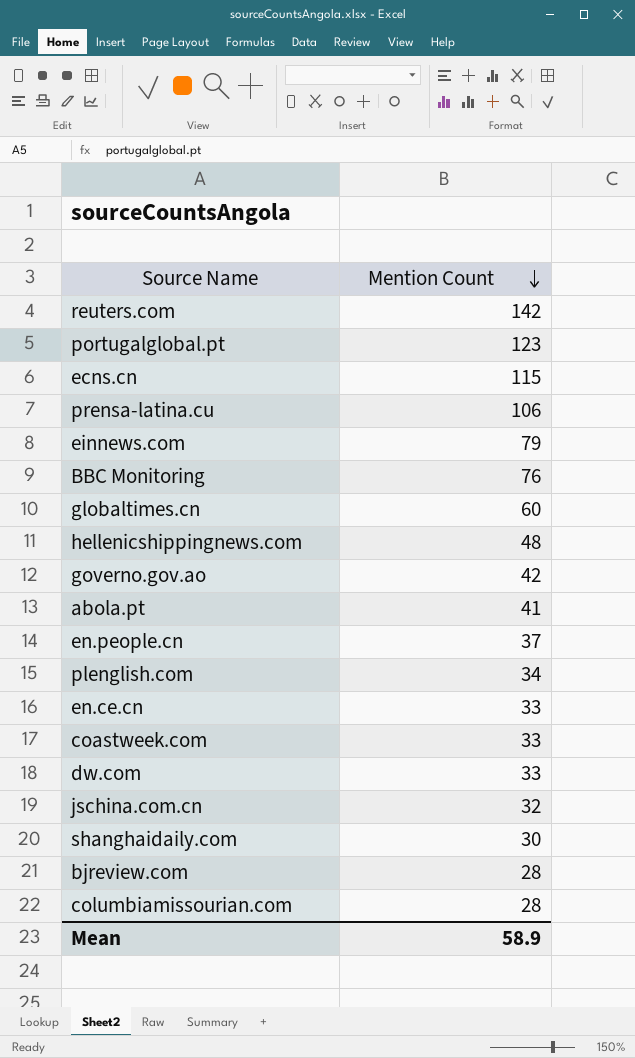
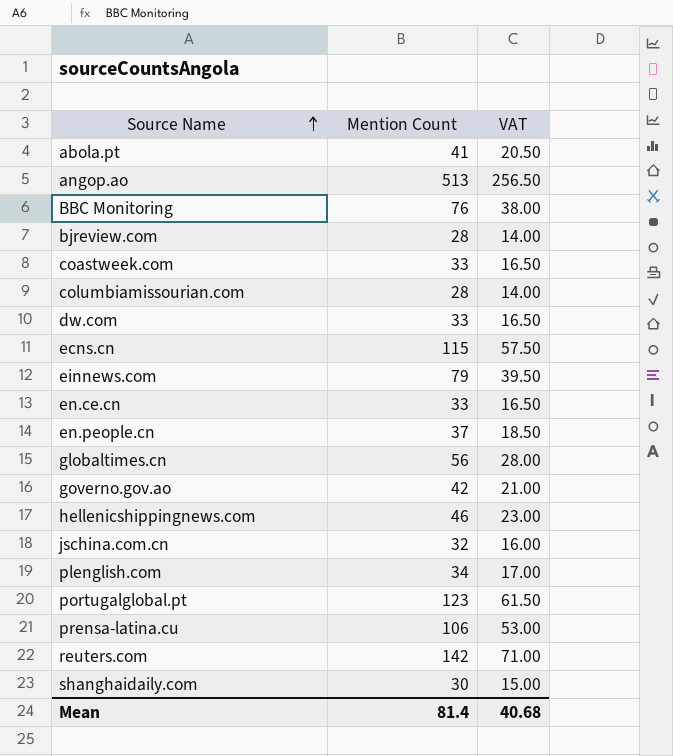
row order: Mention Count descending -> Source Name ascending
column VAT | formula: none -> [Mention Count] * 0.5
row angop.ao: none -> 513 | 256.50
globaltimes.cn | Mention Count: 60 -> 56
hellenicshippingnews.com | Mention Count: 48 -> 46
Mean | Mention Count: 58.9 -> 81.4

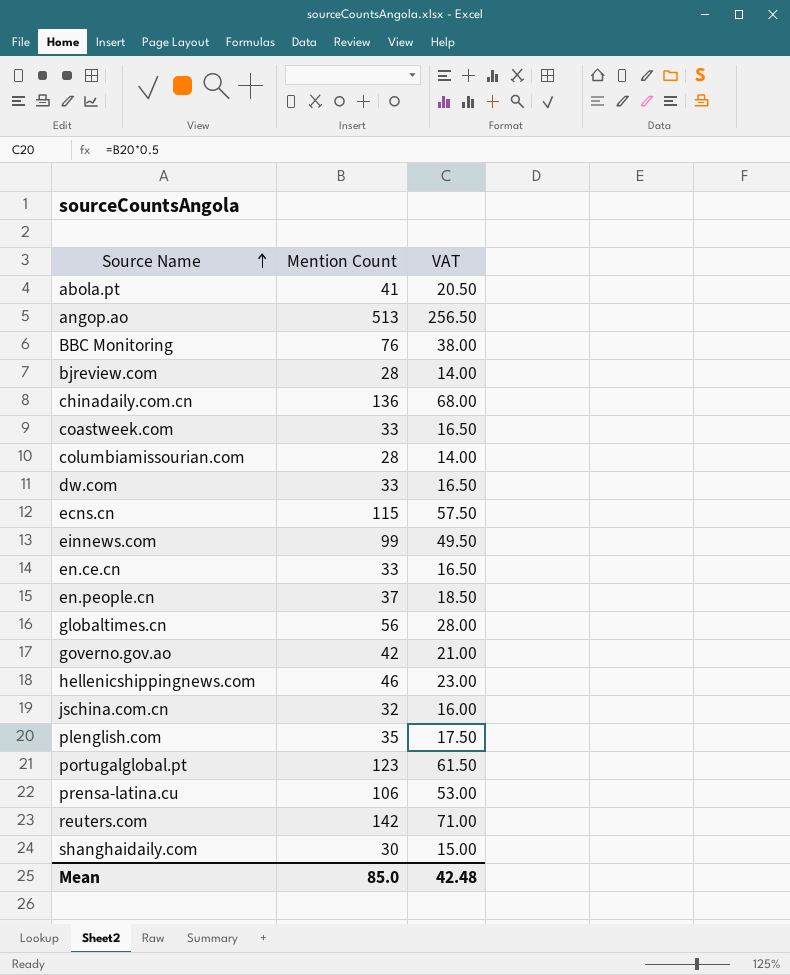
row chinadaily.com.cn: none -> 136 | 68.00
einnews.com | Mention Count: 79 -> 99
einnews.com | VAT: 39.50 -> 49.50
plenglish.com | Mention Count: 34 -> 35
plenglish.com | VAT: 17.00 -> 17.50
Mean | Mention Count: 81.4 -> 85.0
Mean | VAT: 40.68 -> 42.48

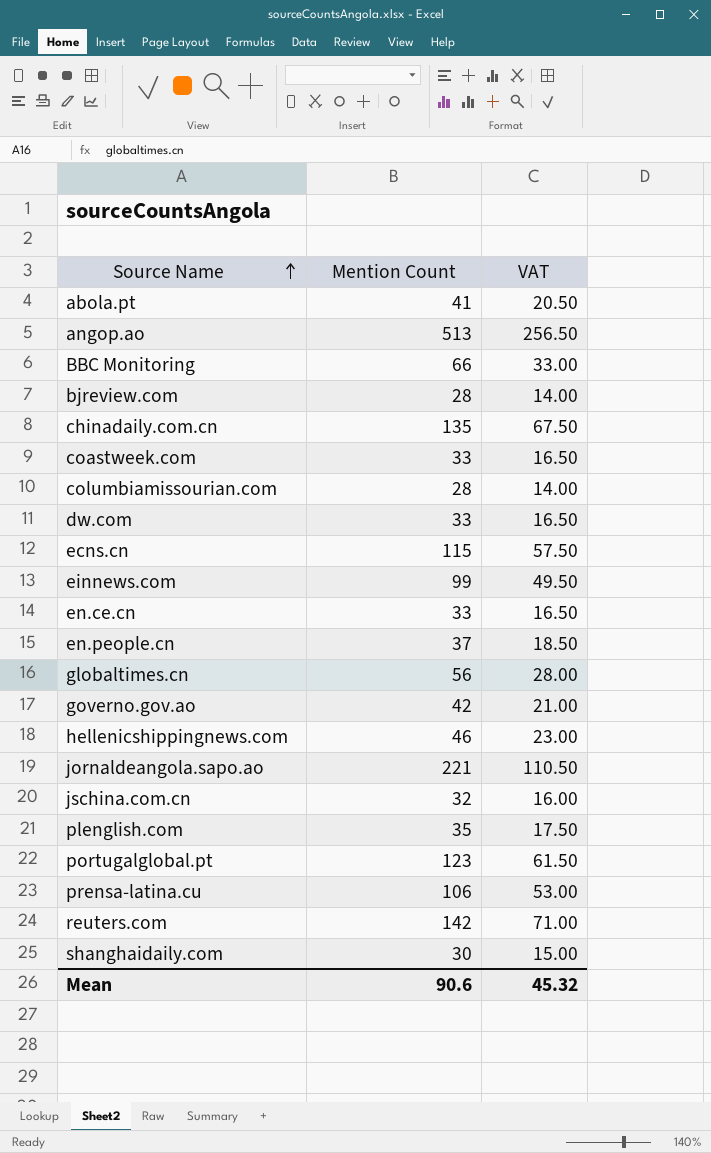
BBC Monitoring | Mention Count: 76 -> 66
BBC Monitoring | VAT: 38.00 -> 33.00
chinadaily.com.cn | Mention Count: 136 -> 135
chinadaily.com.cn | VAT: 68.00 -> 67.50
row jornaldeangola.sapo.ao: none -> 221 | 110.50
Mean | Mention Count: 85.0 -> 90.6
Mean | VAT: 42.48 -> 45.32

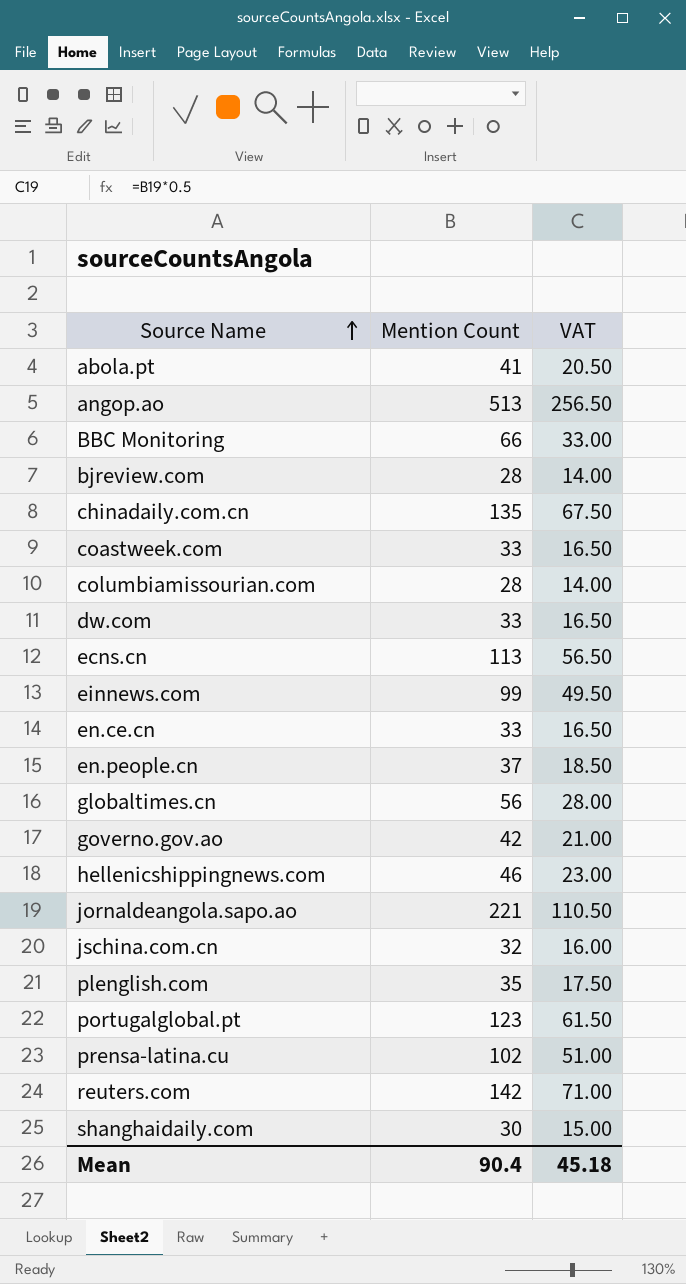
ecns.cn | Mention Count: 115 -> 113
ecns.cn | VAT: 57.50 -> 56.50
prensa-latina.cu | Mention Count: 106 -> 102
prensa-latina.cu | VAT: 53.00 -> 51.00
Mean | Mention Count: 90.6 -> 90.4
Mean | VAT: 45.32 -> 45.18

